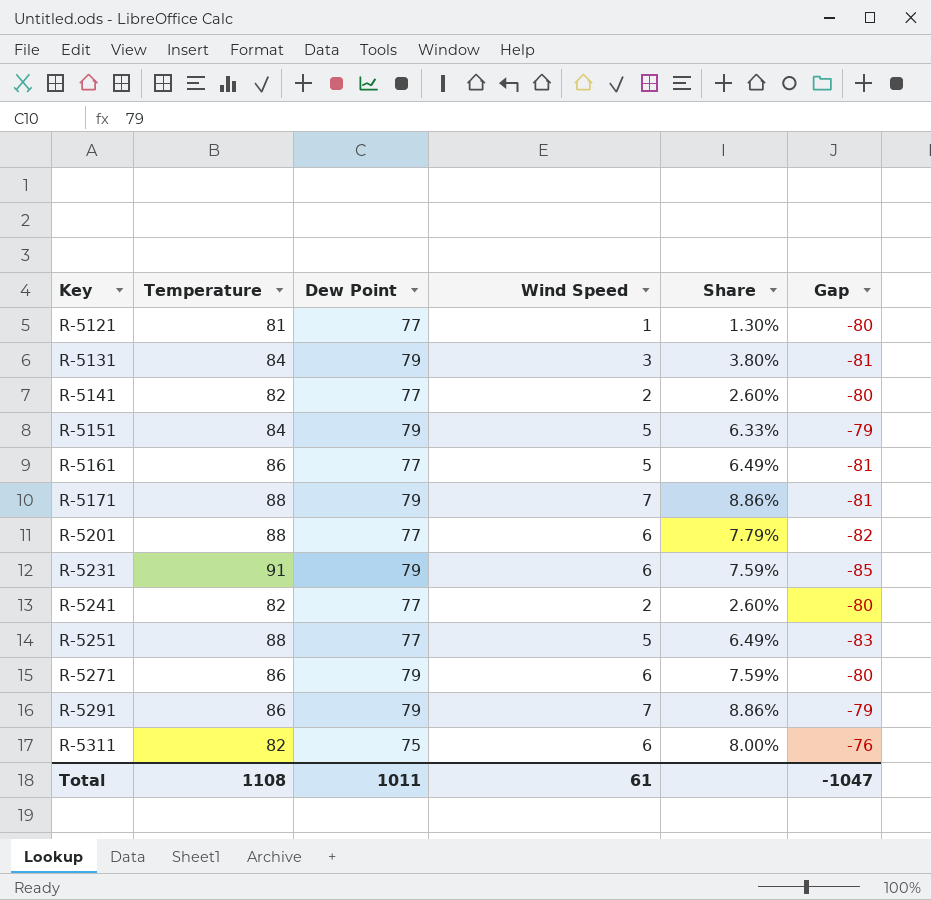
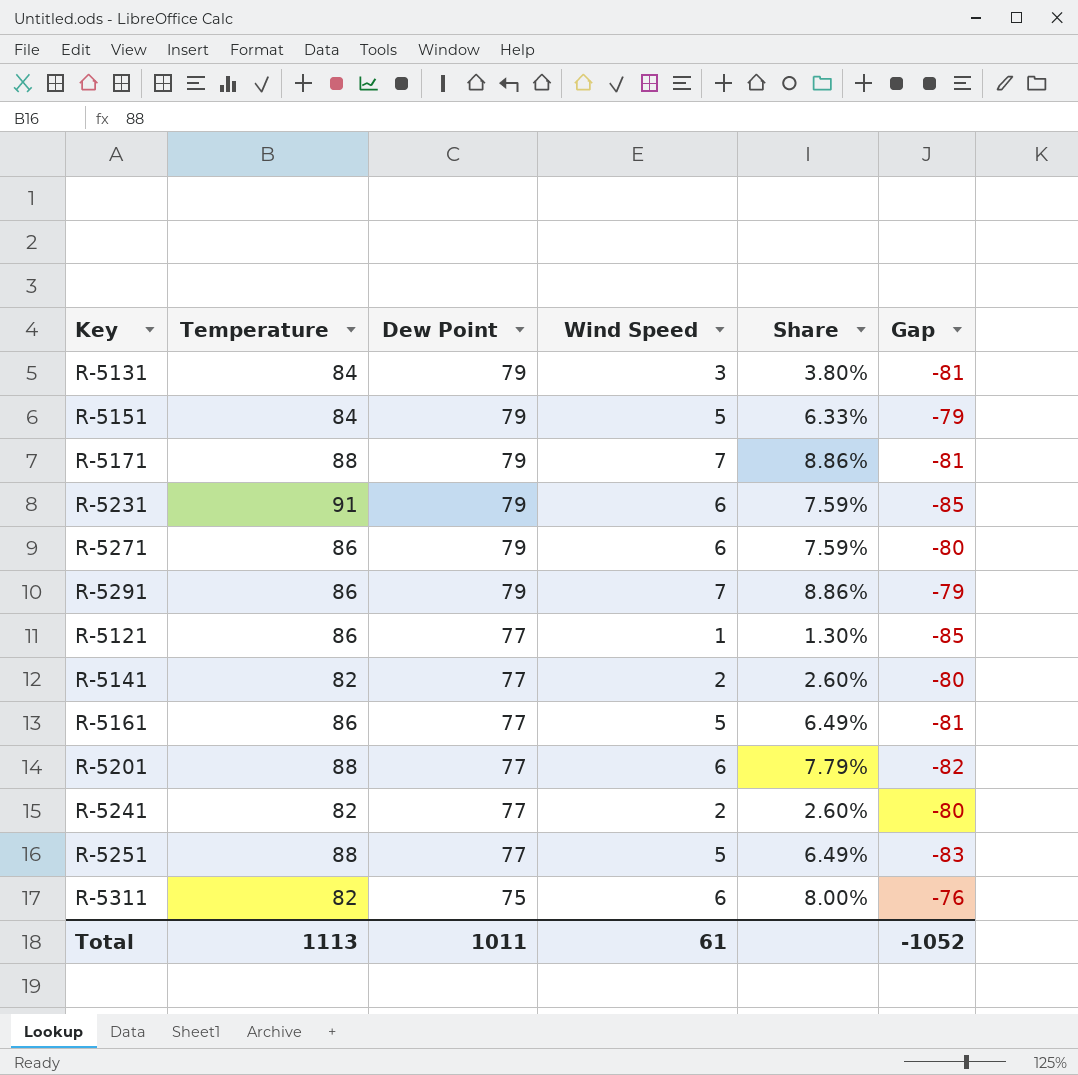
row order: Key ascending -> Dew Point descending
R-5121 | Temperature: 81 -> 86
R-5121 | Gap: -80 -> -85
Total | Temperature: 1108 -> 1113
Total | Gap: -1047 -> -1052

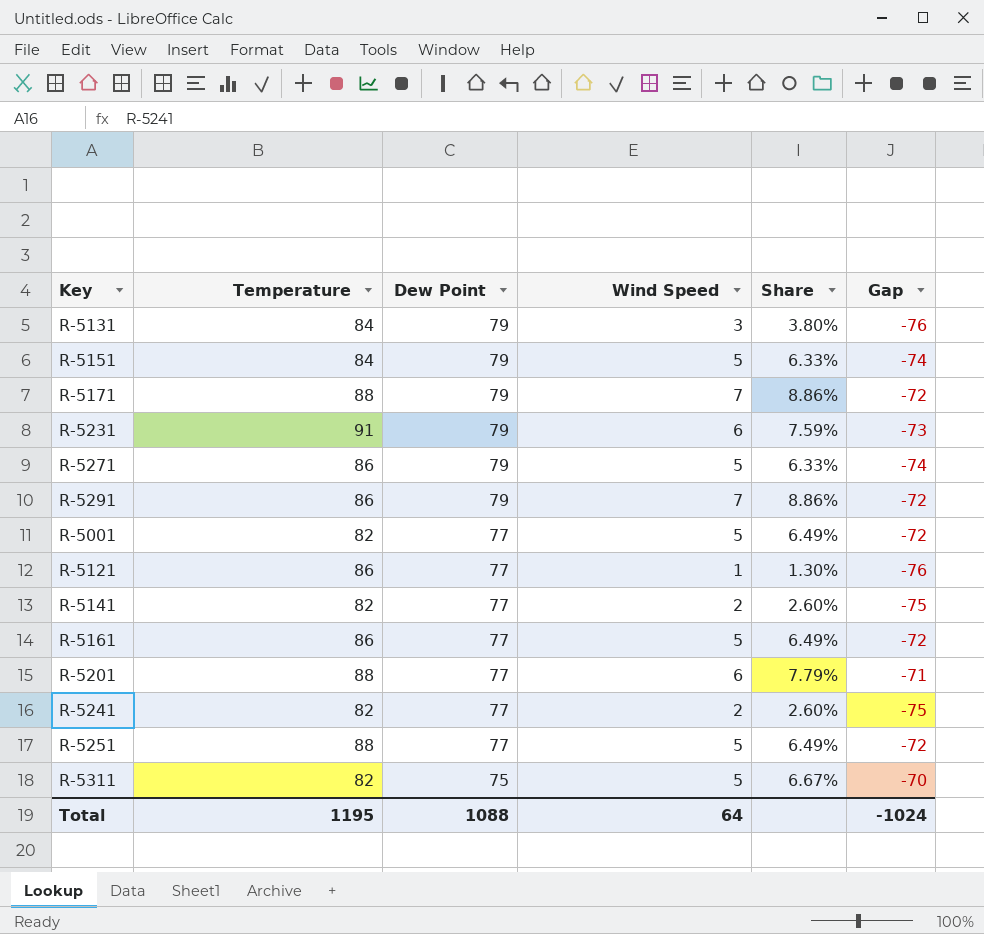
column Gap | formula: [Wind Speed] - [Temperature] -> [Wind Speed] - [Dew Point]
R-5271 | Wind Speed: 6 -> 5
R-5271 | Share: 7.59% -> 6.33%
row R-5001: none -> 82 | 77 | 5 | 6.49% | -72
R-5311 | Wind Speed: 6 -> 5
R-5311 | Share: 8.00% -> 6.67%
Total | Temperature: 1113 -> 1195
Total | Dew Point: 1011 -> 1088
Total | Wind Speed: 61 -> 64
Total | Gap: -1052 -> -1024

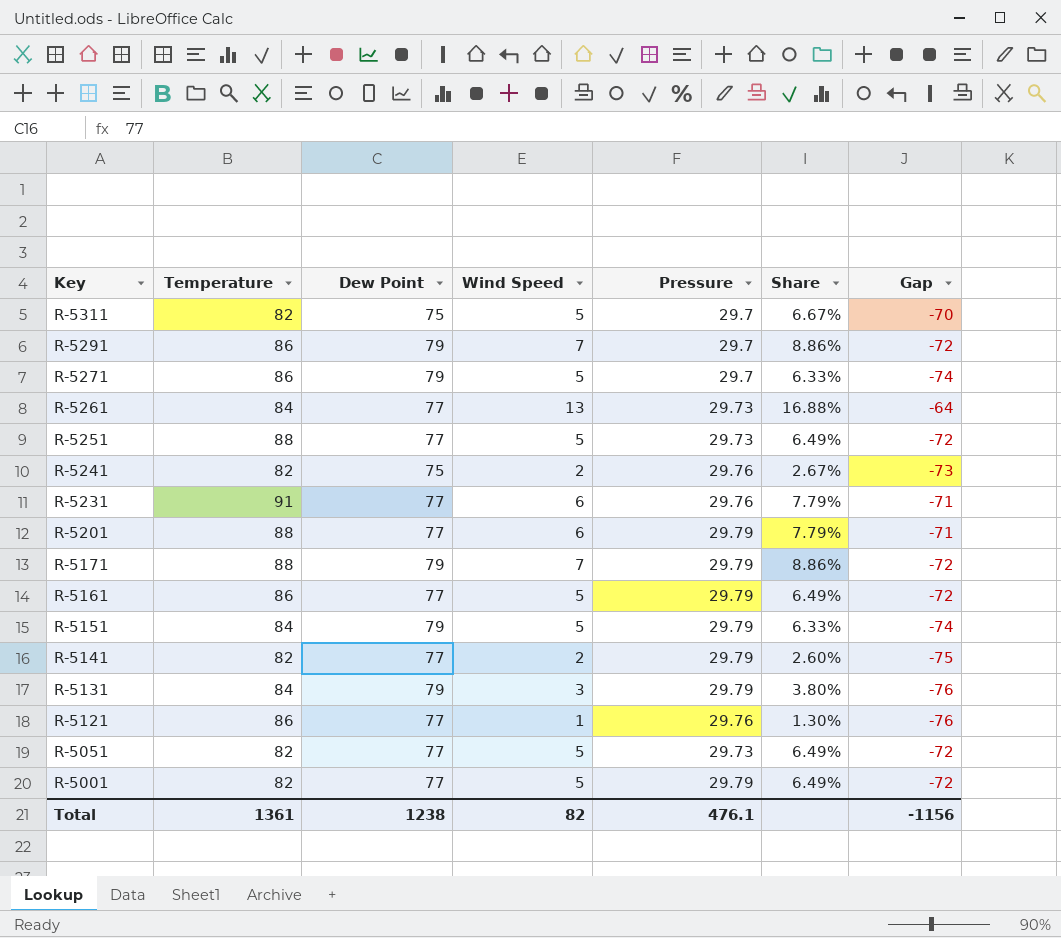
row order: Dew Point descending -> Key descending
column Pressure | position: none -> 5
row R-5261: none -> 84 | 77 | 13 | 29.73 | 16.88% | -64
R-5241 | Dew Point: 77 -> 75
R-5241 | Share: 2.60% -> 2.67%
R-5241 | Gap: -75 -> -73
R-5231 | Dew Point: 79 -> 77
R-5231 | Share: 7.59% -> 7.79%
R-5231 | Gap: -73 -> -71
row R-5051: none -> 82 | 77 | 5 | 29.73 | 6.49% | -72
Total | Temperature: 1195 -> 1361
Total | Dew Point: 1088 -> 1238
Total | Wind Speed: 64 -> 82
Total | Gap: -1024 -> -1156

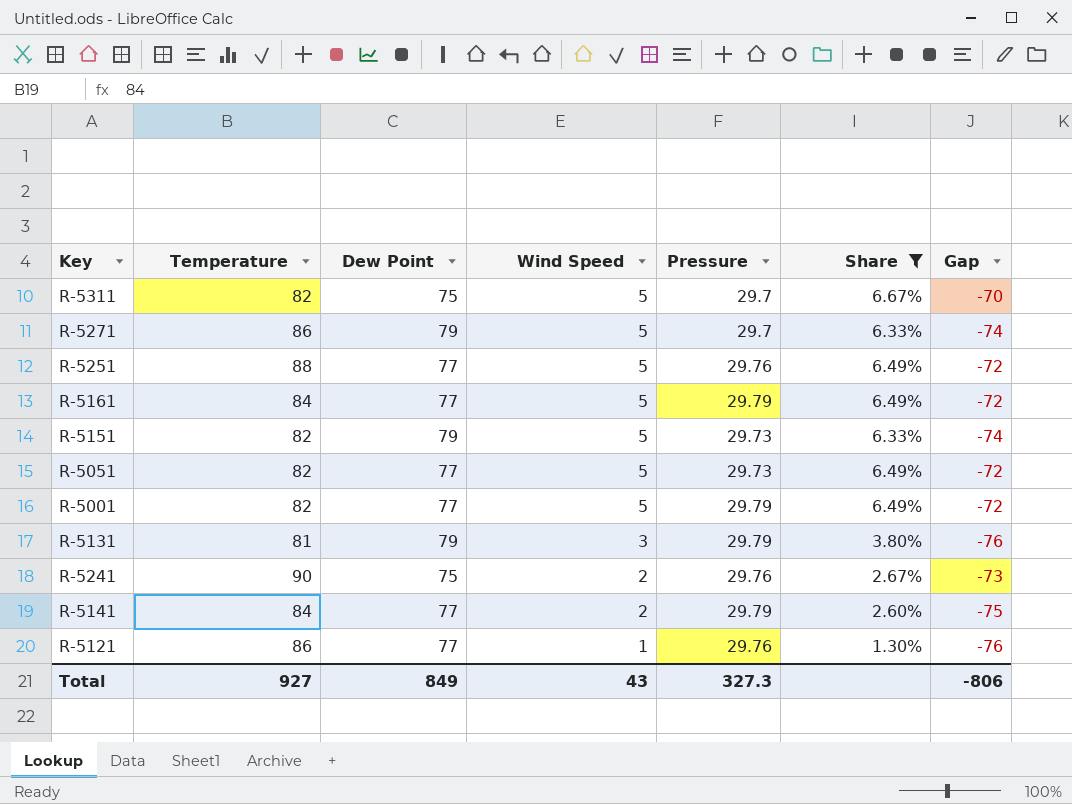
filter: none -> Share <= 6.67%
row order: Key descending -> Wind Speed descending
R-5251 | Pressure: 29.73 -> 29.76
R-5161 | Temperature: 86 -> 84
R-5151 | Temperature: 84 -> 82
R-5151 | Pressure: 29.79 -> 29.73
R-5131 | Temperature: 84 -> 81
R-5241 | Temperature: 82 -> 90
R-5141 | Temperature: 82 -> 84
Total | Temperature: 1361 -> 927
Total | Dew Point: 1238 -> 849
Total | Wind Speed: 82 -> 43
Total | Pressure: 476.1 -> 327.3
Total | Gap: -1156 -> -806

